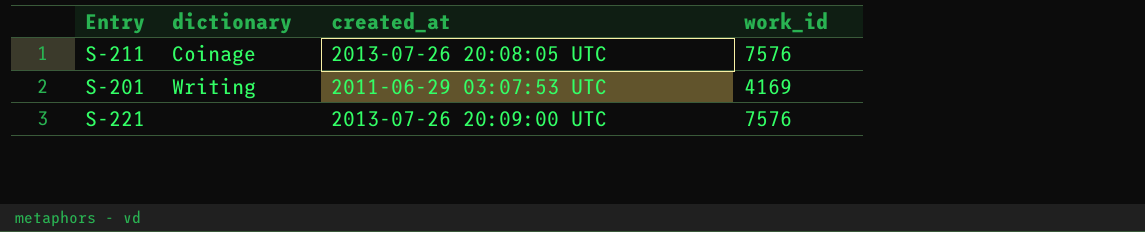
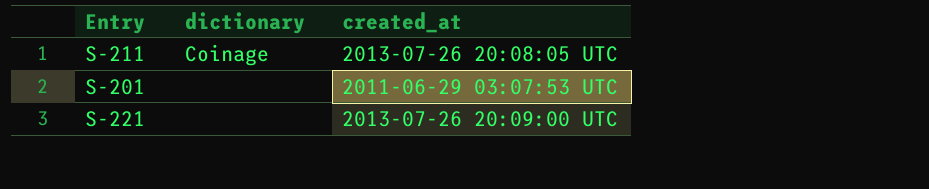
column work_id | position: 4 -> none
S-201 | dictionary: Writing -> none

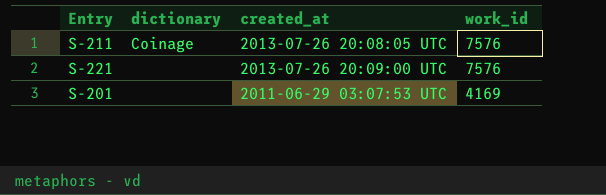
row order: none -> work_id descending
column work_id | position: none -> 4

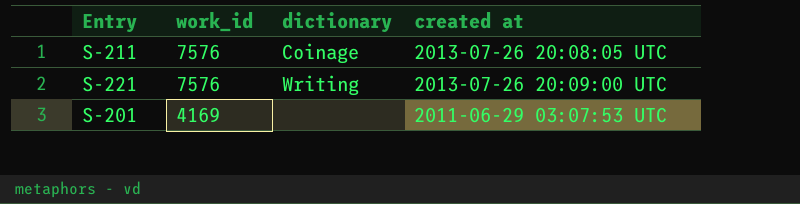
column work_id | position: 4 -> 2
column name: created_at -> created at
S-221 | dictionary: none -> Writing

